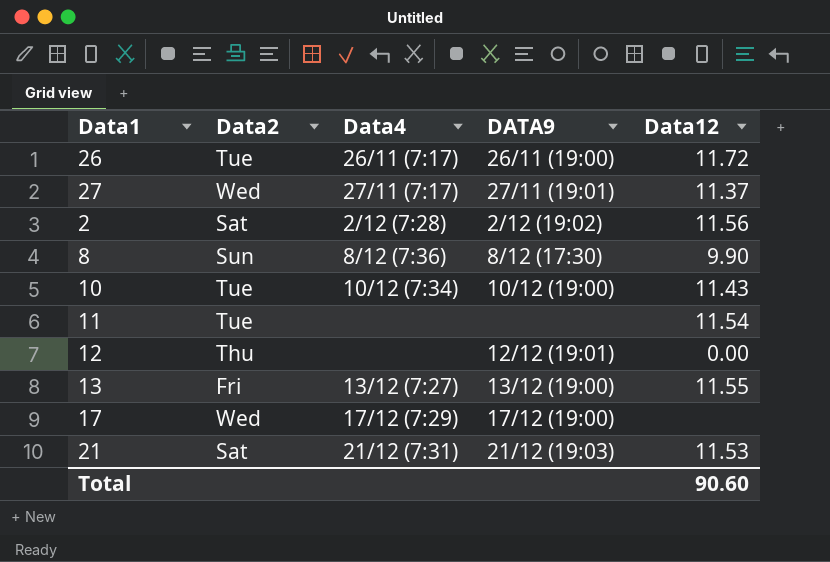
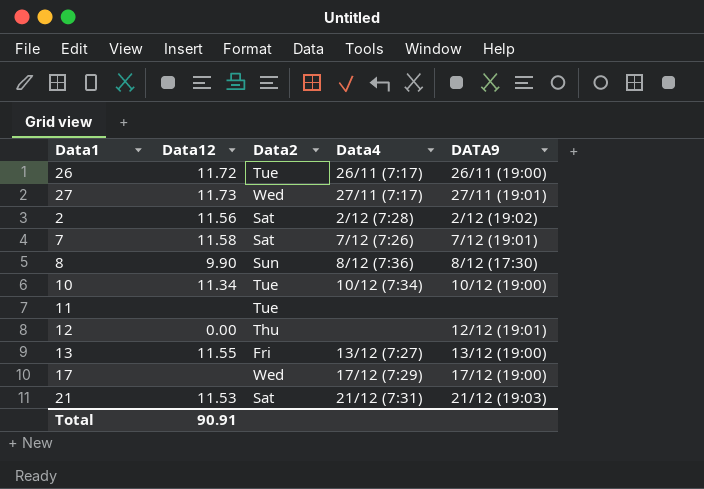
column Data12 | position: 5 -> 2
27 | Data12: 11.37 -> 11.73
row 7: none -> 11.58 | Sat | 7/12 (7:26) | 7/12 (19:01)
10 | Data12: 11.43 -> 11.34
11 | Data12: 11.54 -> none
Total | Data12: 90.60 -> 90.91

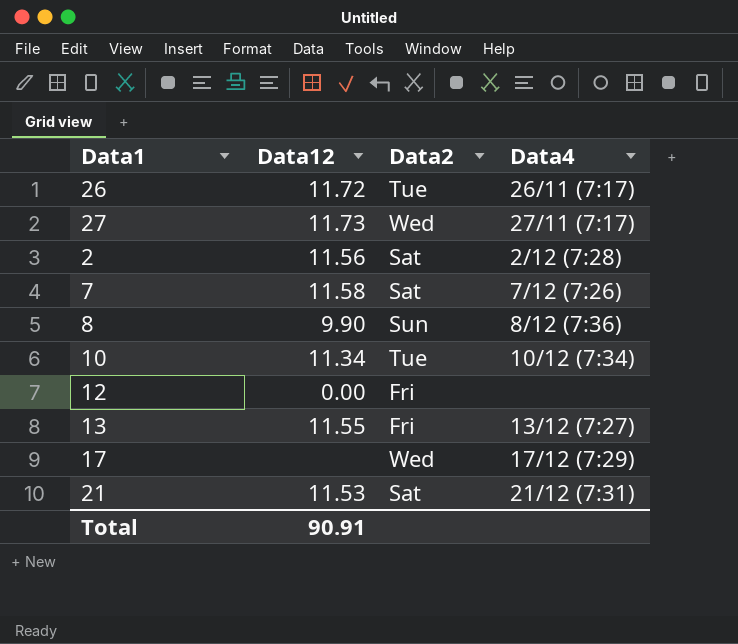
column DATA9 | position: 5 -> none
row 11: none | Tue | none | none -> none
12 | Data2: Thu -> Fri

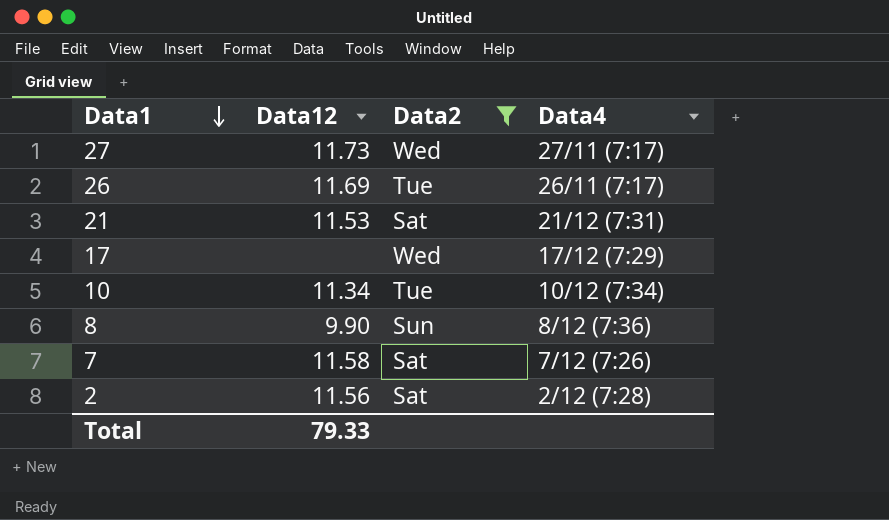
filter: none -> Data2 != Fri
row order: none -> Data1 descending
26 | Data12: 11.72 -> 11.69
Total | Data12: 90.91 -> 79.33

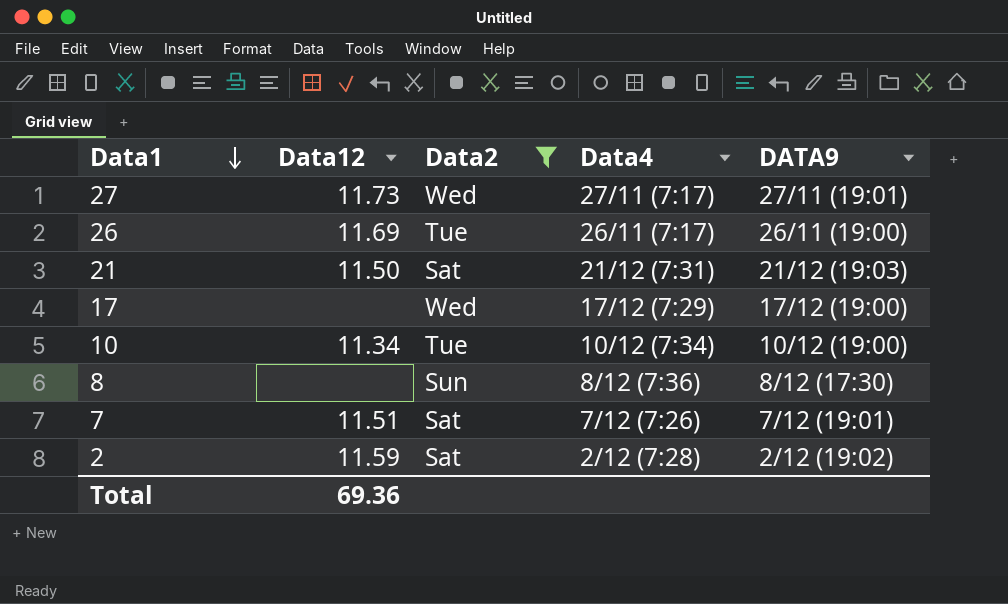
column DATA9 | position: none -> 5
21 | Data12: 11.53 -> 11.50
8 | Data12: 9.90 -> none
7 | Data12: 11.58 -> 11.51
2 | Data12: 11.56 -> 11.59
Total | Data12: 79.33 -> 69.36

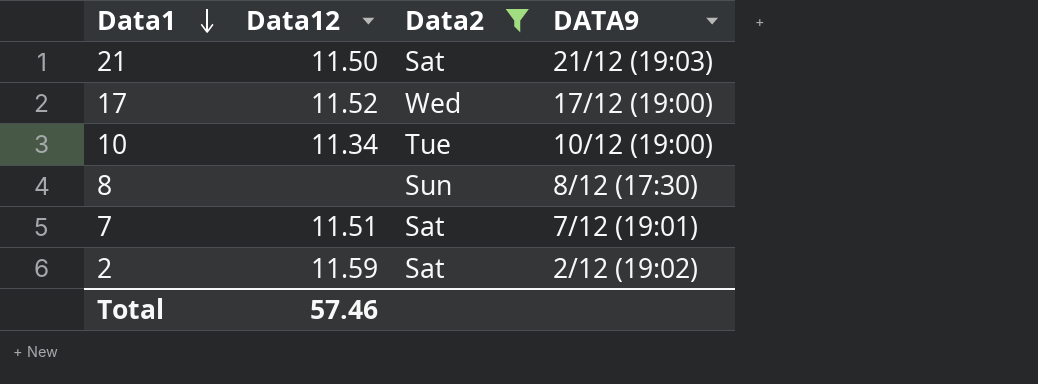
column Data4 | position: 4 -> none
row 27: 11.73 | Wed | 27/11 (7:17) | 27/11 (19:01) -> none
row 26: 11.69 | Tue | 26/11 (7:17) | 26/11 (19:00) -> none
17 | Data12: none -> 11.52
Total | Data12: 69.36 -> 57.46

